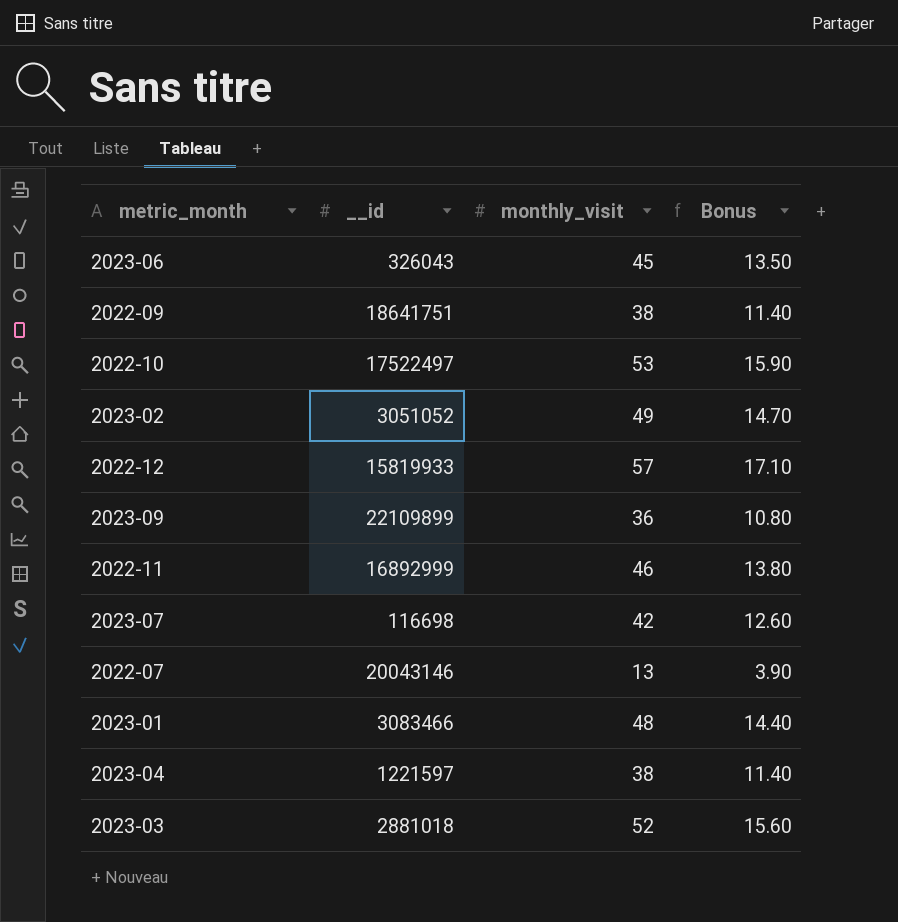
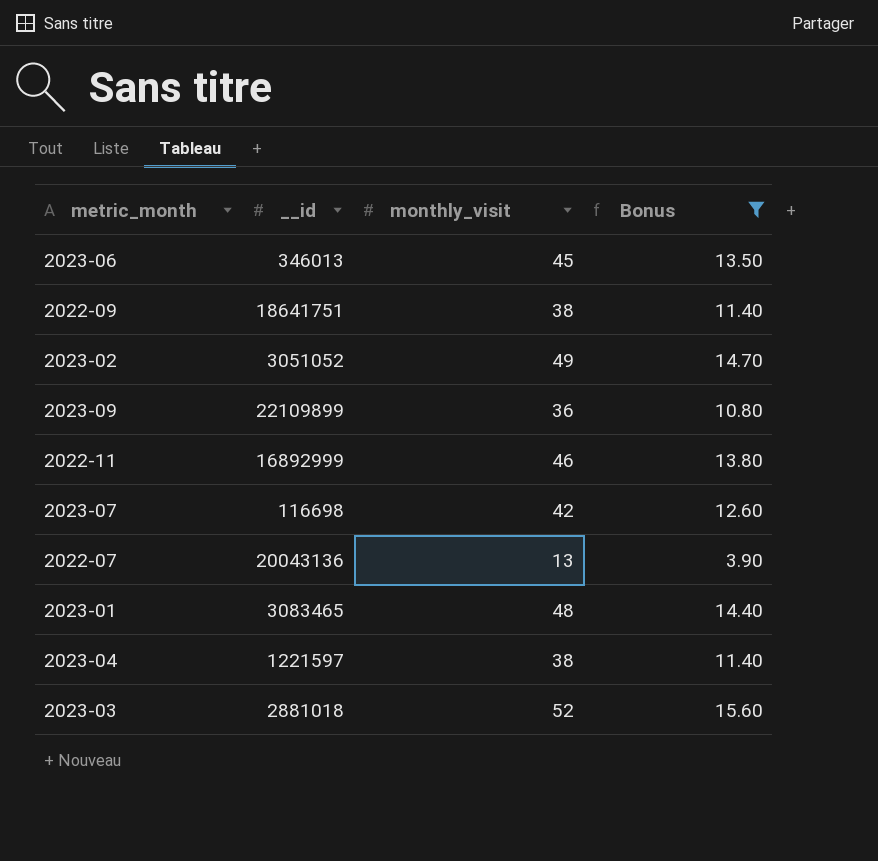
filter: none -> Bonus <= 15.60
2023-06 | __id: 326043 -> 346013
2022-07 | __id: 20043146 -> 20043136
2023-01 | __id: 3083466 -> 3083465

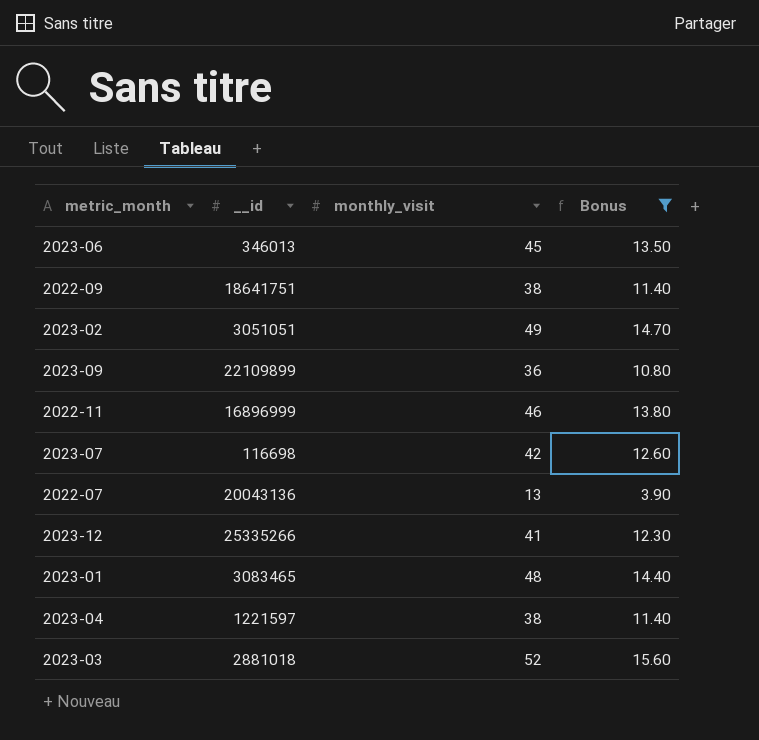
2023-02 | __id: 3051052 -> 3051051
2022-11 | __id: 16892999 -> 16896999
row 2023-12: none -> 25335266 | 41 | 12.30

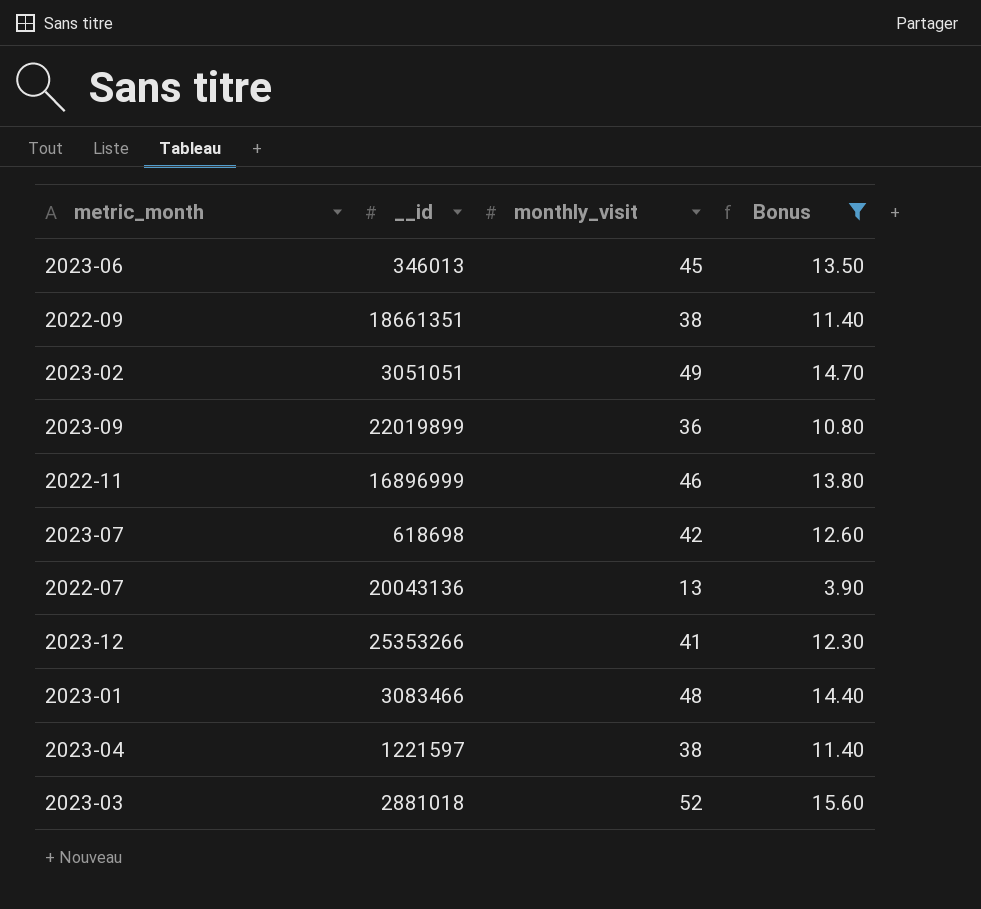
2022-09 | __id: 18641751 -> 18661351
2023-09 | __id: 22109899 -> 22019899
2023-07 | __id: 116698 -> 618698
2023-12 | __id: 25335266 -> 25353266
2023-01 | __id: 3083465 -> 3083466

